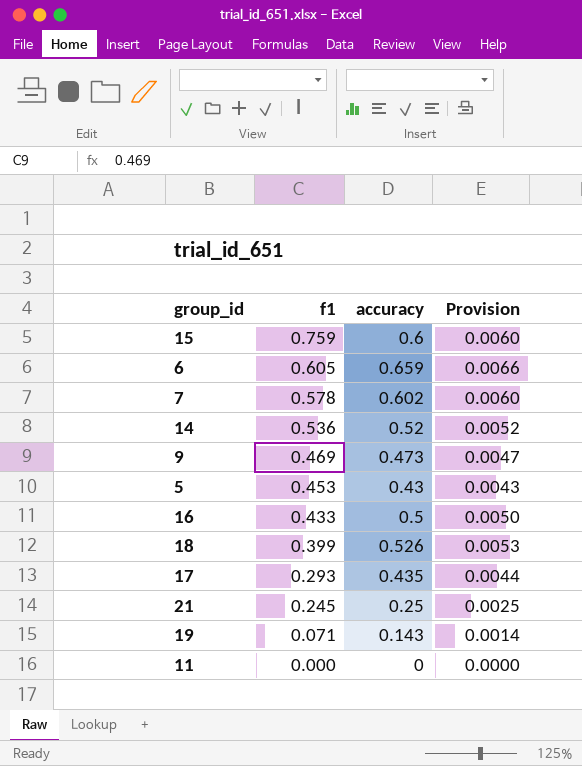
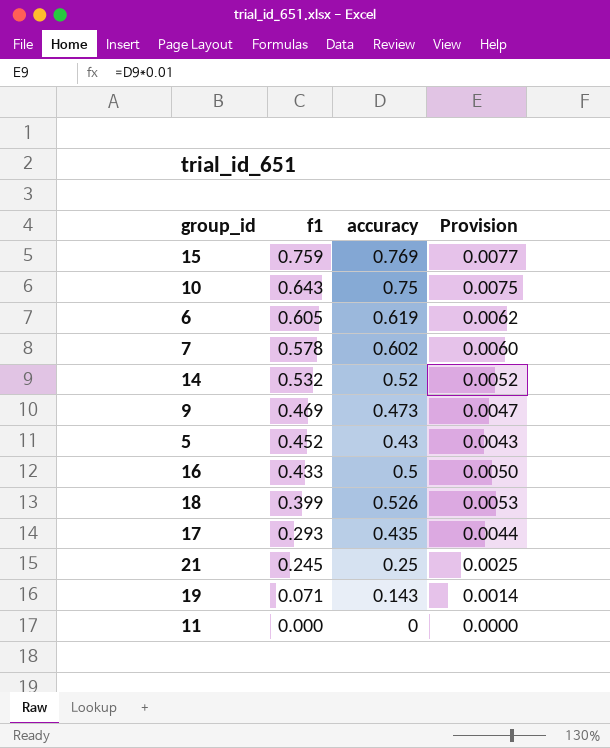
15 | accuracy: 0.6 -> 0.769
15 | Provision: 0.0060 -> 0.0077
row 10: none -> 0.643 | 0.75 | 0.0075
6 | accuracy: 0.659 -> 0.619
6 | Provision: 0.0066 -> 0.0062
14 | f1: 0.536 -> 0.532
5 | f1: 0.453 -> 0.452

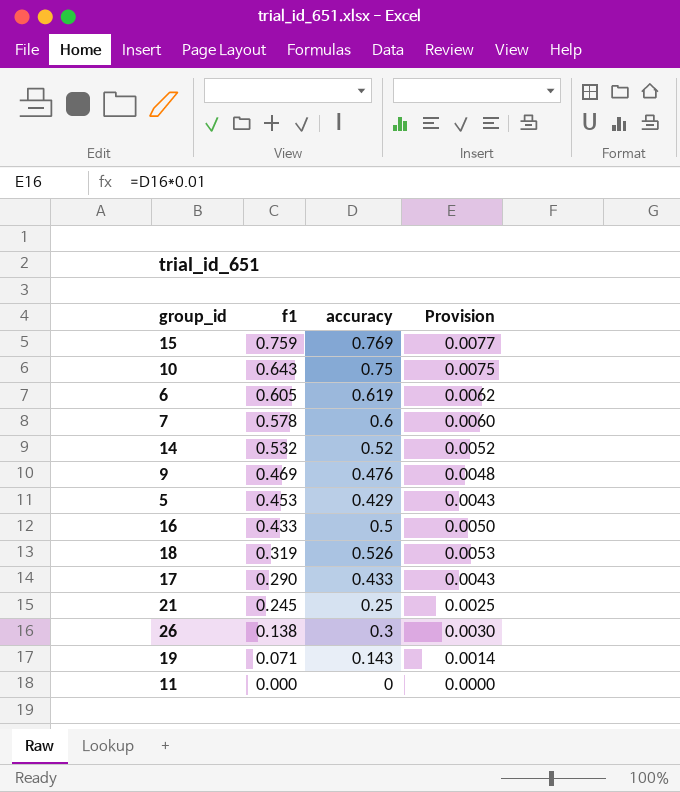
7 | accuracy: 0.602 -> 0.6
9 | accuracy: 0.473 -> 0.476
9 | Provision: 0.0047 -> 0.0048
5 | f1: 0.452 -> 0.453
5 | accuracy: 0.43 -> 0.429
18 | f1: 0.399 -> 0.319
17 | f1: 0.293 -> 0.290
17 | accuracy: 0.435 -> 0.433
17 | Provision: 0.0044 -> 0.0043
row 26: none -> 0.138 | 0.3 | 0.0030

